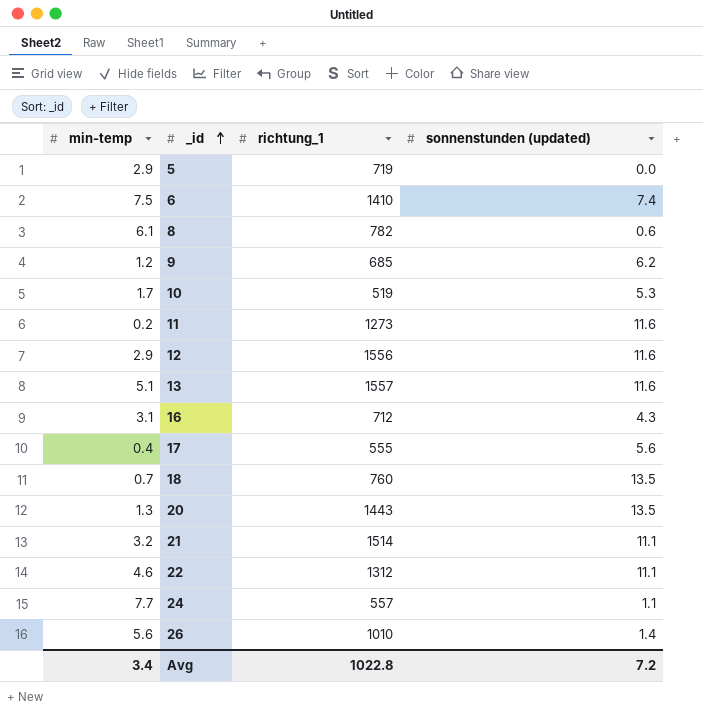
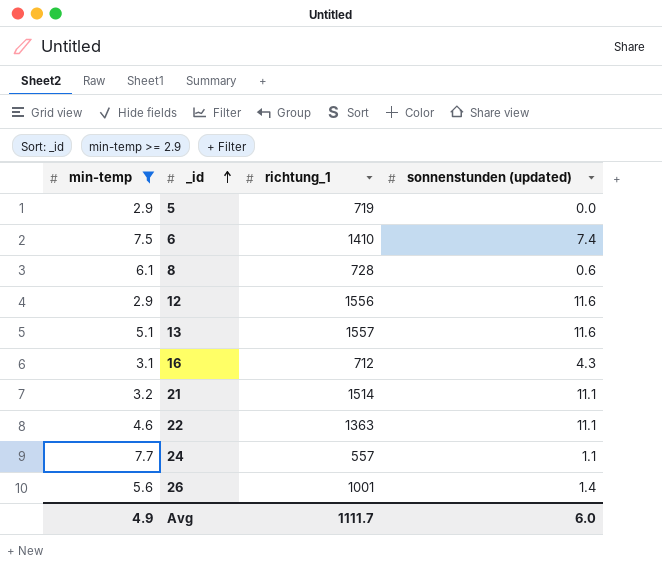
filter: none -> min-temp >= 2.9
8 | richtung_1: 782 -> 728
22 | richtung_1: 1312 -> 1363
26 | richtung_1: 1010 -> 1001
Avg | min-temp: 3.4 -> 4.9
Avg | richtung_1: 1022.8 -> 1111.7
Avg | sonnenstunden (updated): 7.2 -> 6.0

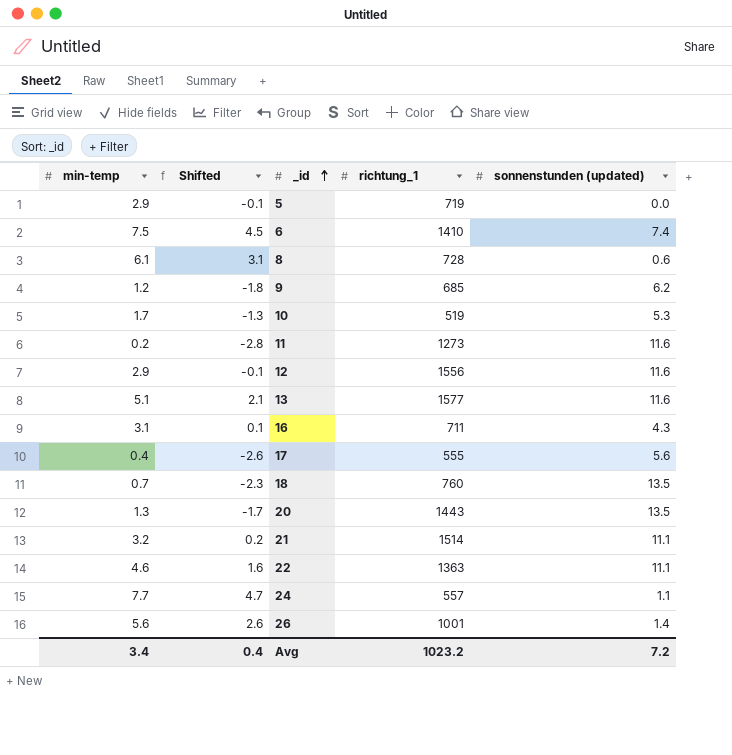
filter: min-temp >= 2.9 -> none
column Shifted | formula: none -> [min-temp] - 3
13 | richtung_1: 1557 -> 1577
16 | richtung_1: 712 -> 711
Avg | min-temp: 4.9 -> 3.4
Avg | richtung_1: 1111.7 -> 1023.2
Avg | sonnenstunden (updated): 6.0 -> 7.2

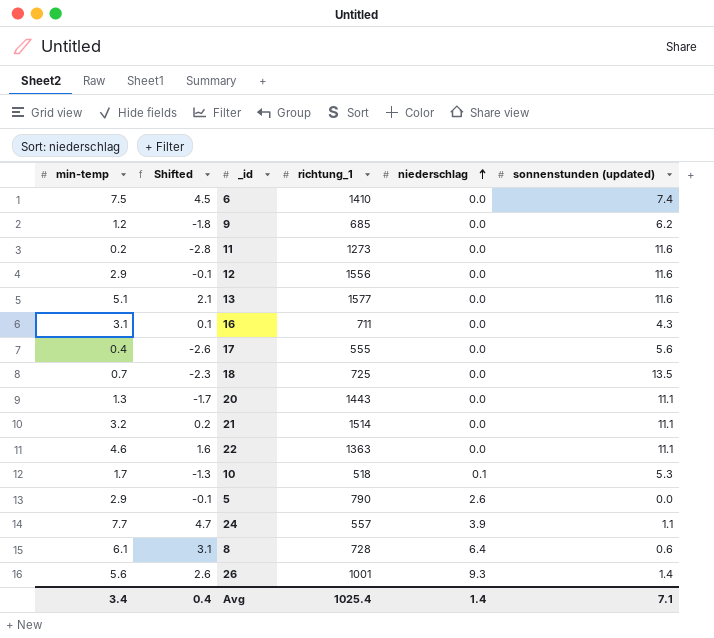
row order: _id ascending -> niederschlag ascending
column niederschlag | position: none -> 5
18 | richtung_1: 760 -> 725
20 | sonnenstunden (updated): 13.5 -> 11.1
10 | richtung_1: 519 -> 518
5 | richtung_1: 719 -> 790
Avg | richtung_1: 1023.2 -> 1025.4
Avg | sonnenstunden (updated): 7.2 -> 7.1

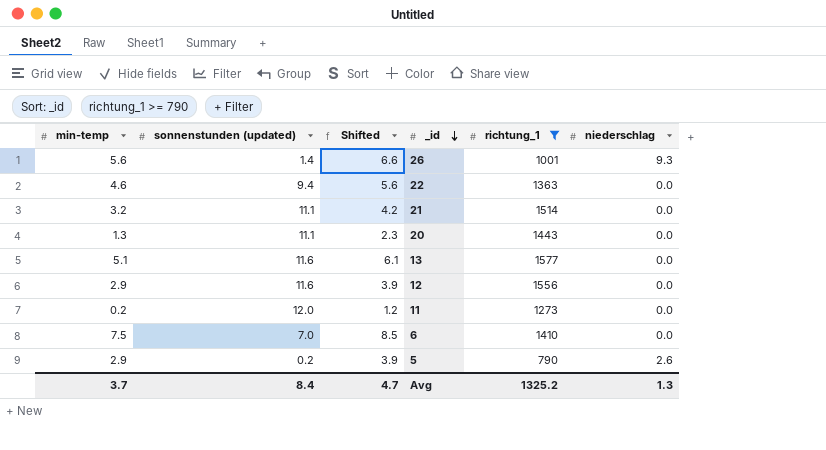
filter: none -> richtung_1 >= 790
row order: niederschlag ascending -> _id descending
column sonnenstunden (updated) | position: 6 -> 2
column Shifted | formula: [min-temp] - 3 -> [min-temp] + 1
22 | sonnenstunden (updated): 11.1 -> 9.4
11 | sonnenstunden (updated): 11.6 -> 12.0
6 | sonnenstunden (updated): 7.4 -> 7.0
5 | sonnenstunden (updated): 0.0 -> 0.2
Avg | min-temp: 3.4 -> 3.7
Avg | sonnenstunden (updated): 7.1 -> 8.4
Avg | Shifted: 0.4 -> 4.7
Avg | richtung_1: 1025.4 -> 1325.2
Avg | niederschlag: 1.4 -> 1.3

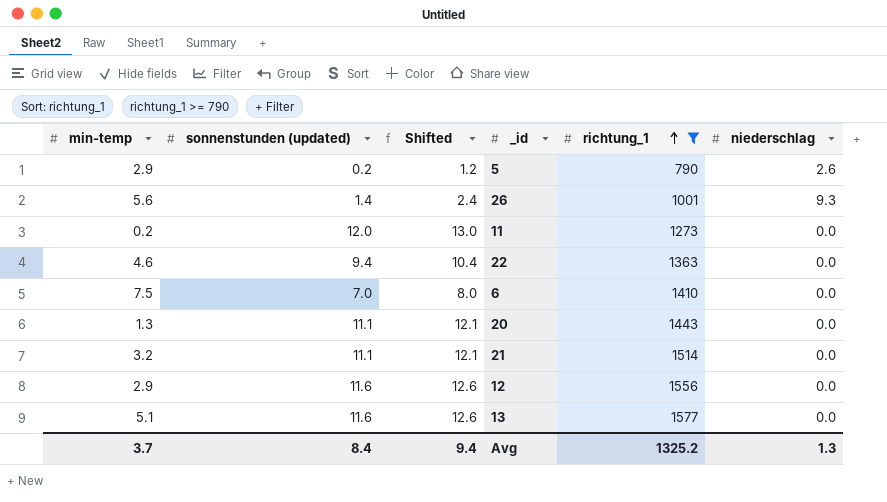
row order: _id descending -> richtung_1 ascending
column Shifted | formula: [min-temp] + 1 -> [sonnenstunden (updated)] + 1
Avg | Shifted: 4.7 -> 9.4

